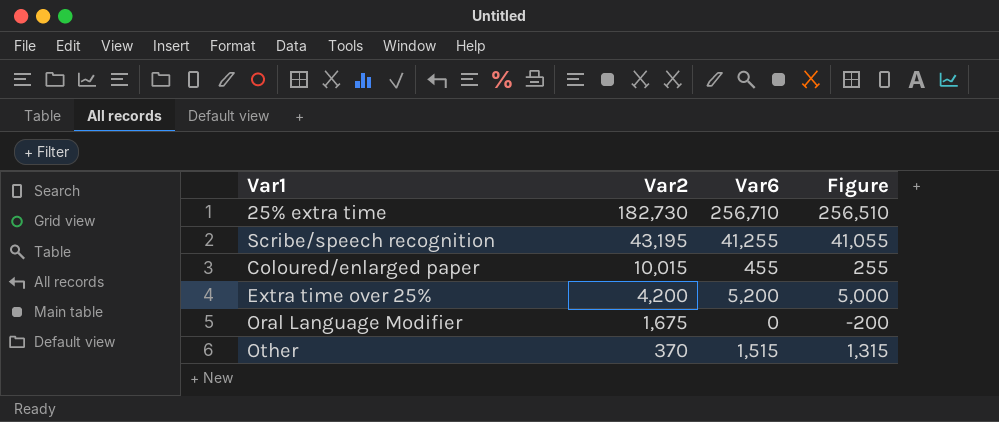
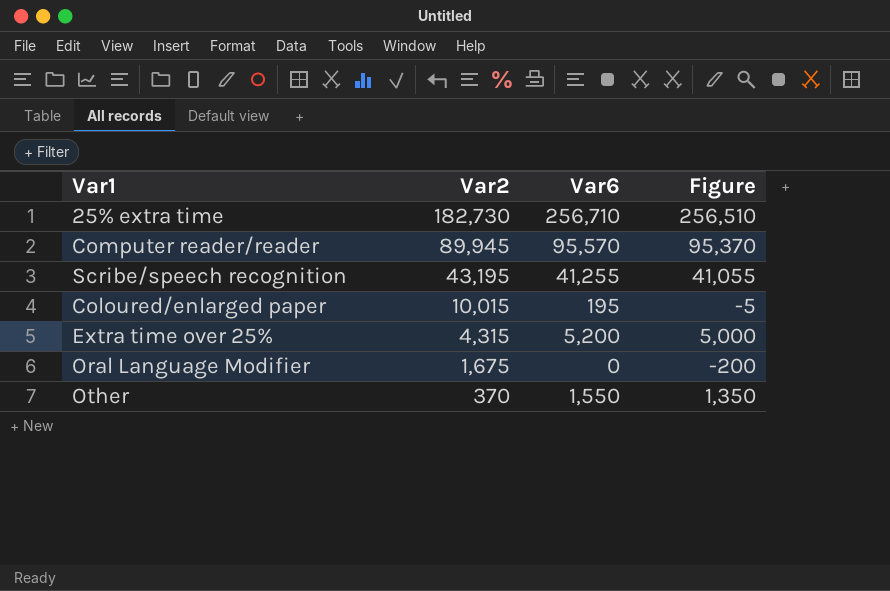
row Computer reader/reader: none -> 89,945 | 95,570 | 95,370
Coloured/enlarged paper | Var6: 455 -> 195
Coloured/enlarged paper | Figure: 255 -> -5
Extra time over 25% | Var2: 4,200 -> 4,315
Other | Var6: 1,515 -> 1,550
Other | Figure: 1,315 -> 1,350

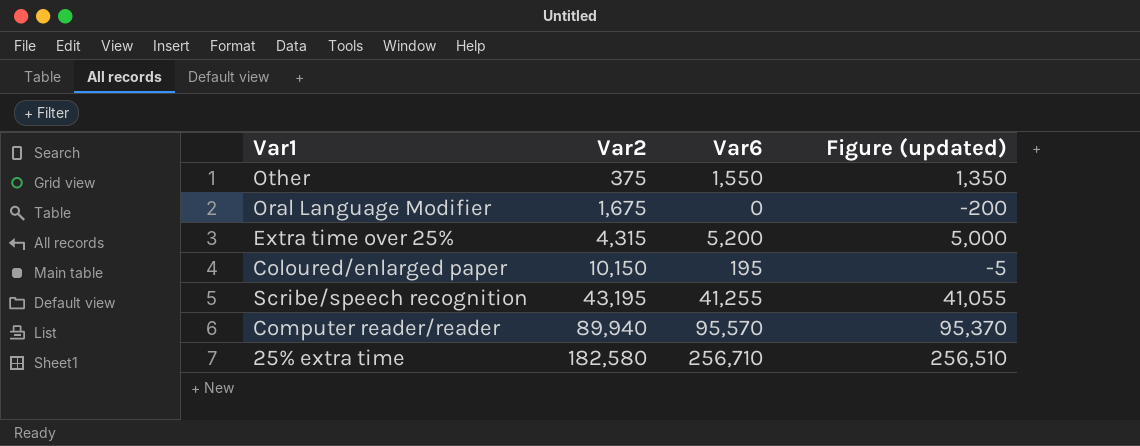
row order: Var2 descending -> Var2 ascending
column name: Figure -> Figure (updated)
Other | Var2: 370 -> 375
Coloured/enlarged paper | Var2: 10,015 -> 10,150
Computer reader/reader | Var2: 89,945 -> 89,940
25% extra time | Var2: 182,730 -> 182,580

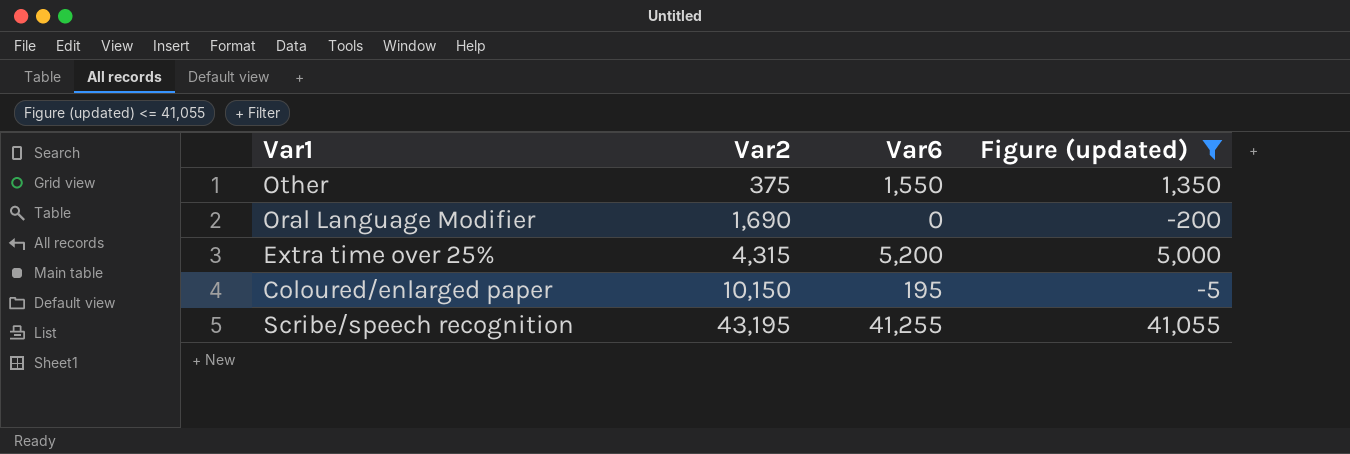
filter: none -> Figure (updated) <= 41,055
Oral Language Modifier | Var2: 1,675 -> 1,690

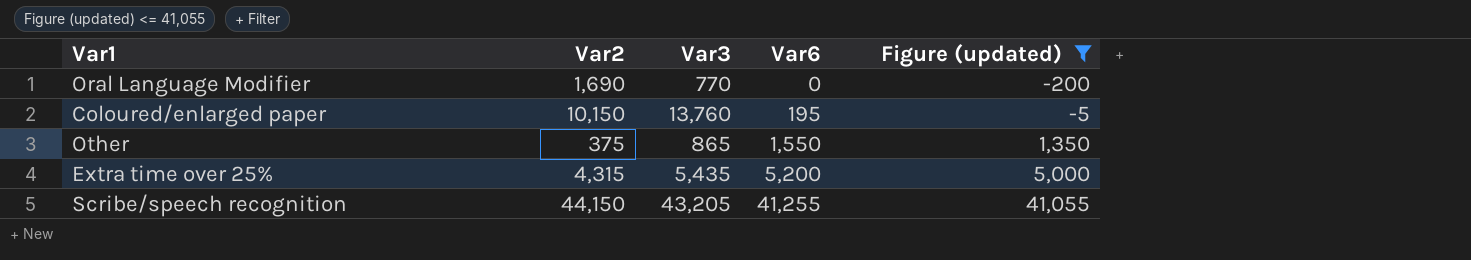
row order: Var2 ascending -> Var6 ascending
column Var3 | position: none -> 3
Scribe/speech recognition | Var2: 43,195 -> 44,150

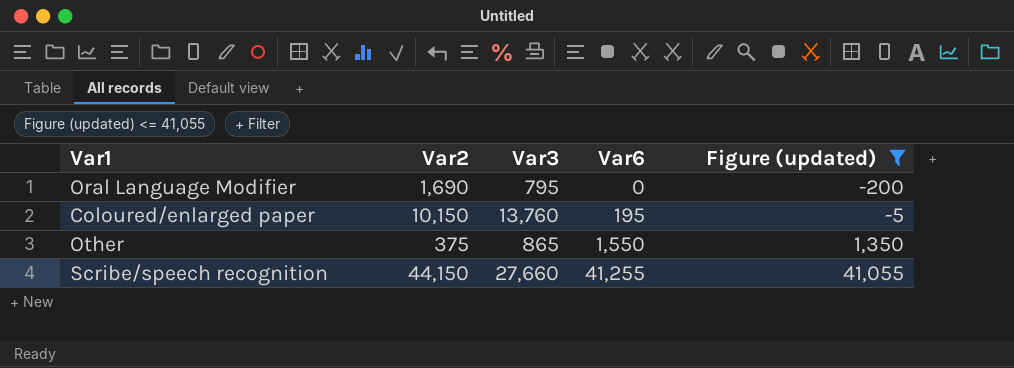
row Extra time over 25%: 4,315 | 5,435 | 5,200 | 5,000 -> none
Oral Language Modifier | Var3: 770 -> 795
Scribe/speech recognition | Var3: 43,205 -> 27,660

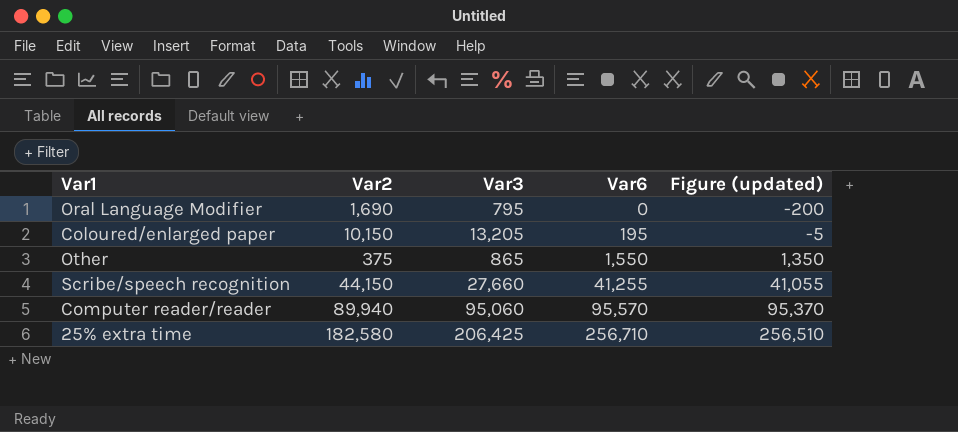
filter: Figure (updated) <= 41,055 -> none
Coloured/enlarged paper | Var3: 13,760 -> 13,205

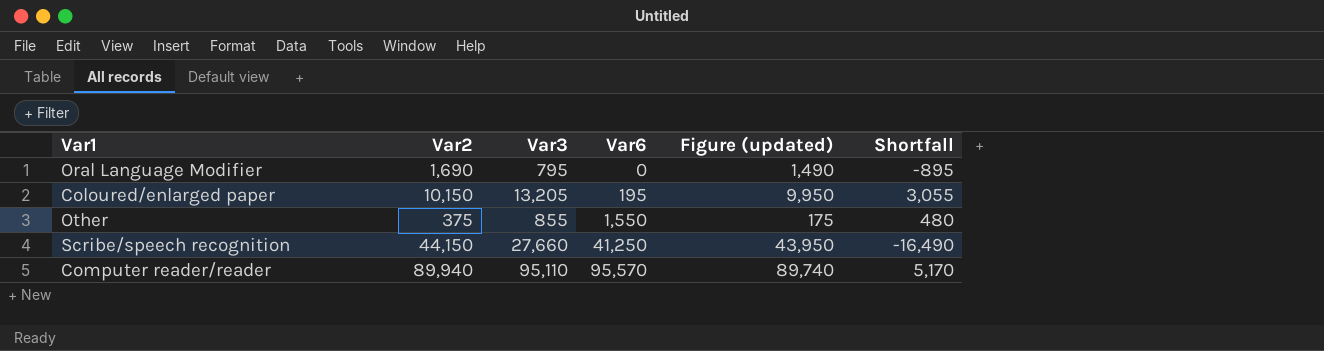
column Figure (updated) | formula: [Var6] - 200 -> [Var2] - 200
column Shortfall | formula: none -> [Var3] - [Var2]
row 25% extra time: 182,580 | 206,425 | 256,710 | 256,510 -> none
Other | Var3: 865 -> 855
Scribe/speech recognition | Var6: 41,255 -> 41,250
Computer reader/reader | Var3: 95,060 -> 95,110

